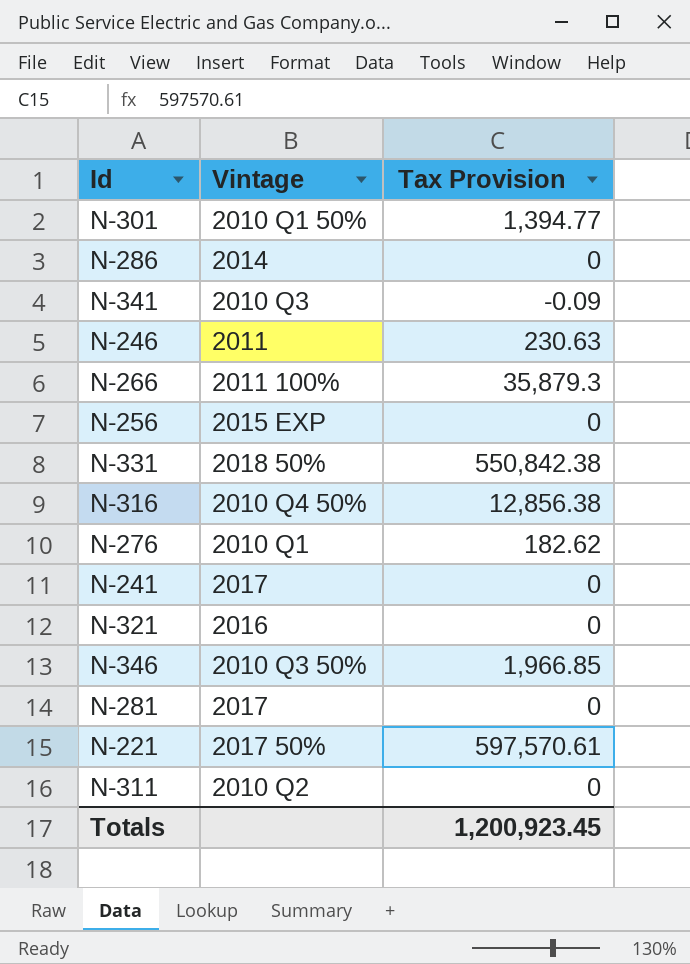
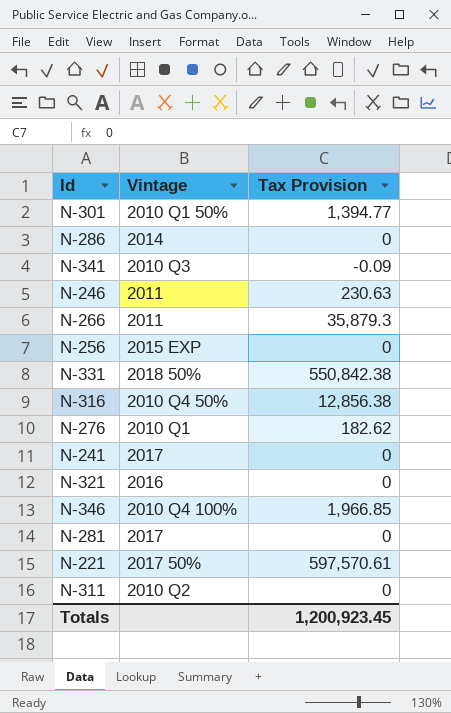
N-266 | Vintage: 2011 100% -> 2011
N-346 | Vintage: 2010 Q3 50% -> 2010 Q4 100%

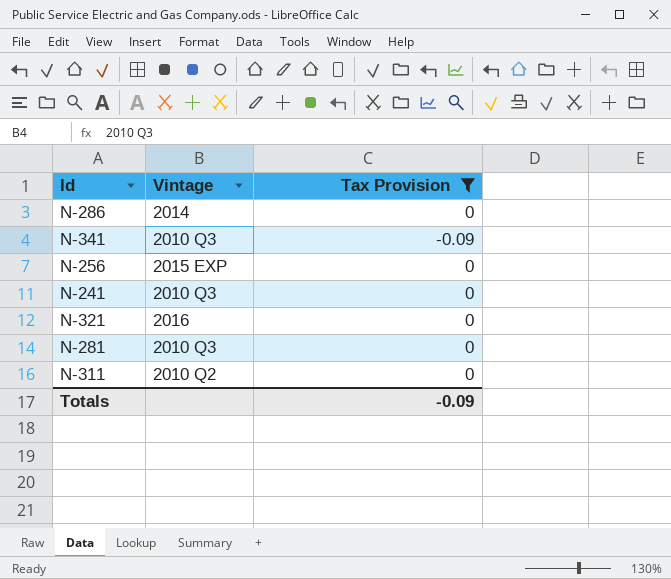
filter: none -> Tax Provision <= 0
N-241 | Vintage: 2017 -> 2010 Q3
N-281 | Vintage: 2017 -> 2010 Q3
Totals | Tax Provision: 1,200,923.45 -> -0.09

